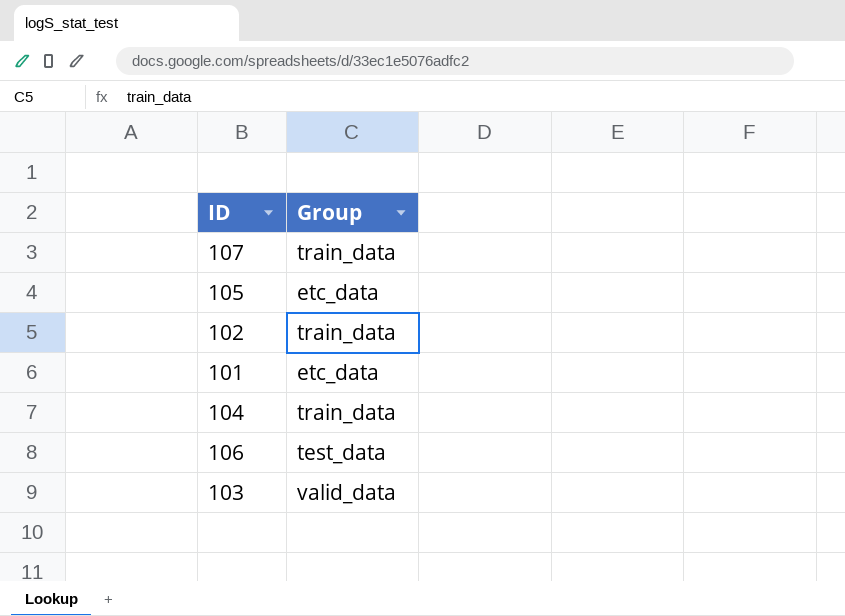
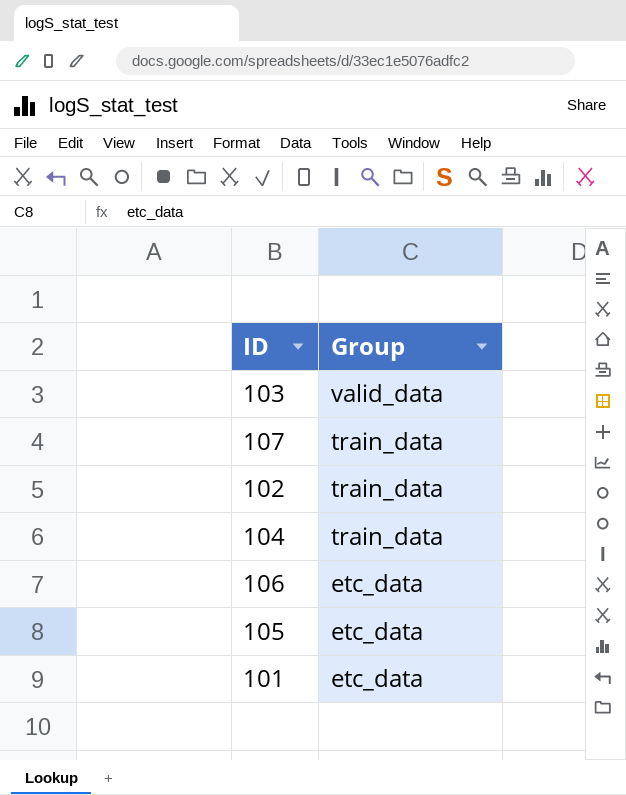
row order: none -> Group descending
106 | Group: test_data -> etc_data

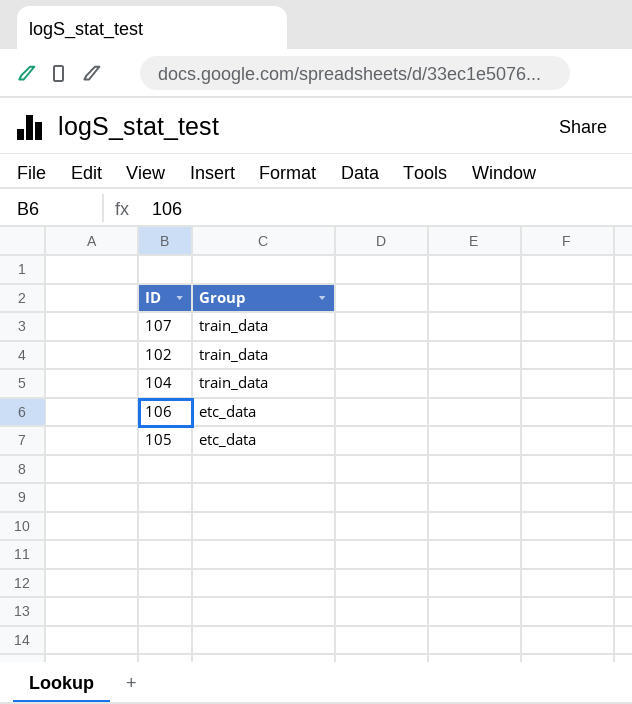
row 103: valid_data -> none
row 101: etc_data -> none

